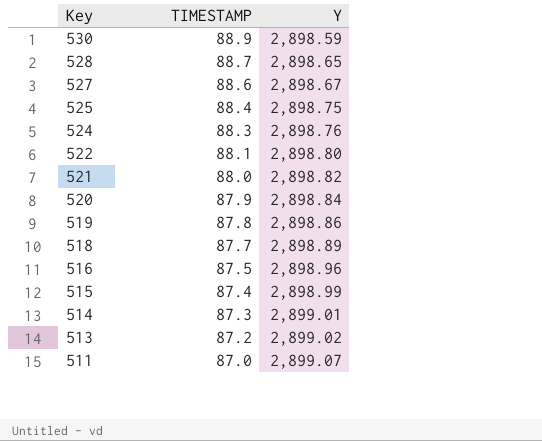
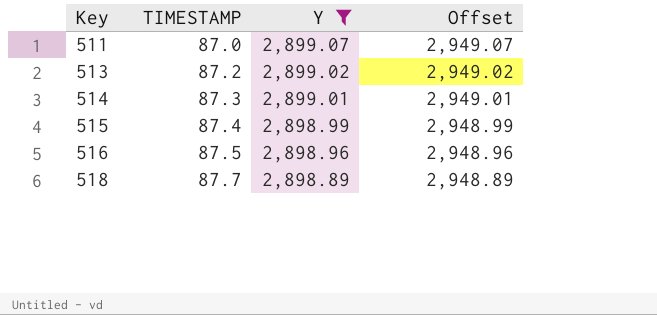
filter: none -> Y >= 2,898.89
row order: Key descending -> Key ascending
column Offset | formula: none -> [Y] + 50

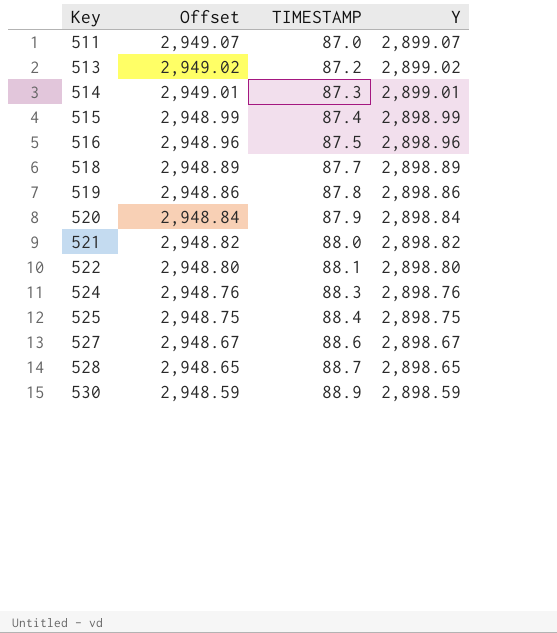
filter: Y >= 2,898.89 -> none
column Offset | position: 4 -> 2

